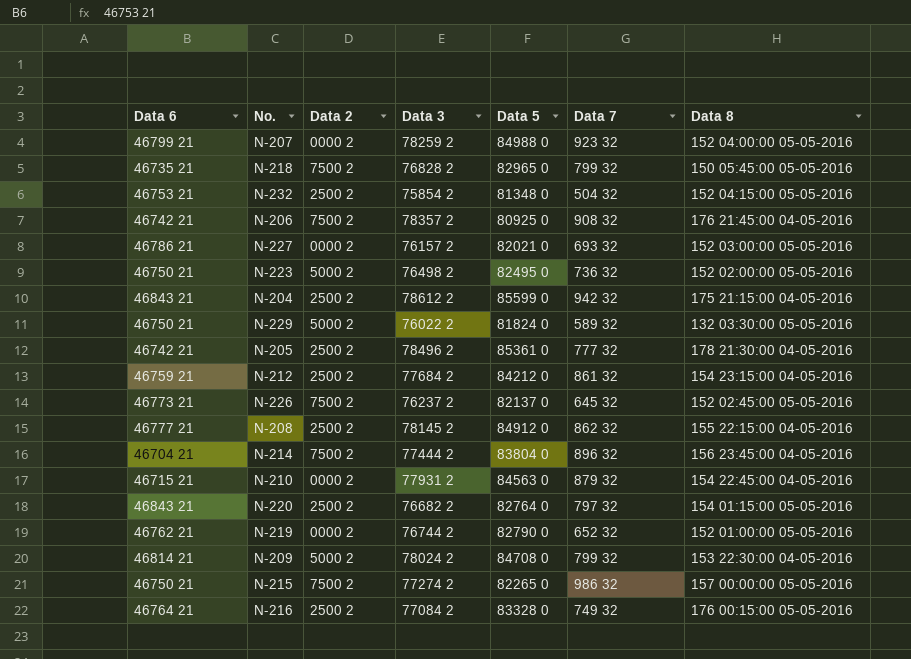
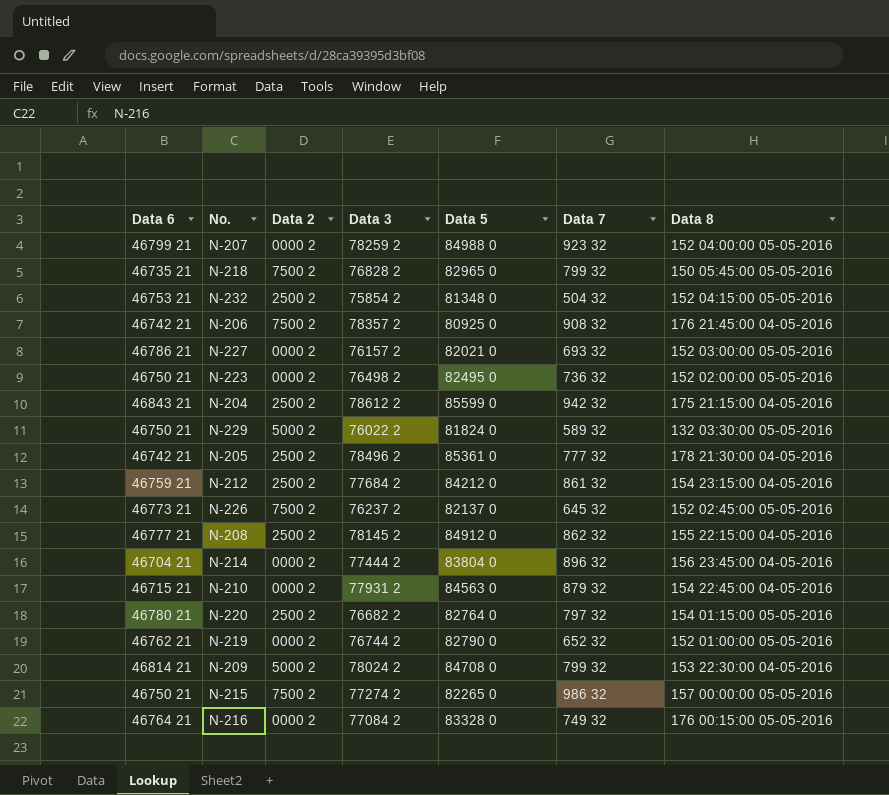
N-223 | Data 2: 5000 2 -> 0000 2
N-214 | Data 2: 7500 2 -> 0000 2
N-220 | Data 6: 46843 21 -> 46780 21
N-216 | Data 2: 2500 2 -> 0000 2

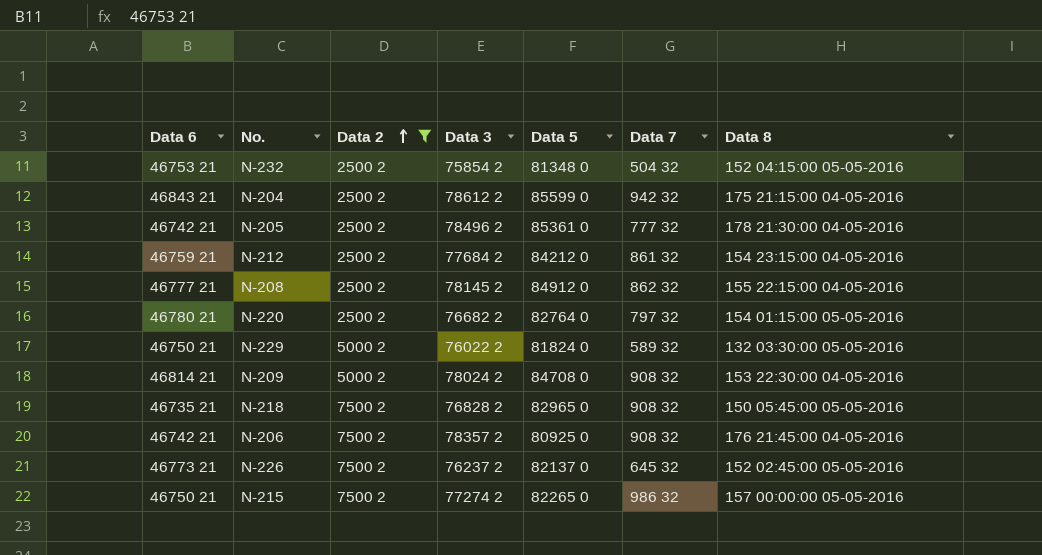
filter: none -> Data 2 != 0000 2
row order: none -> Data 2 ascending
N-209 | Data 7: 799 32 -> 908 32
N-218 | Data 7: 799 32 -> 908 32

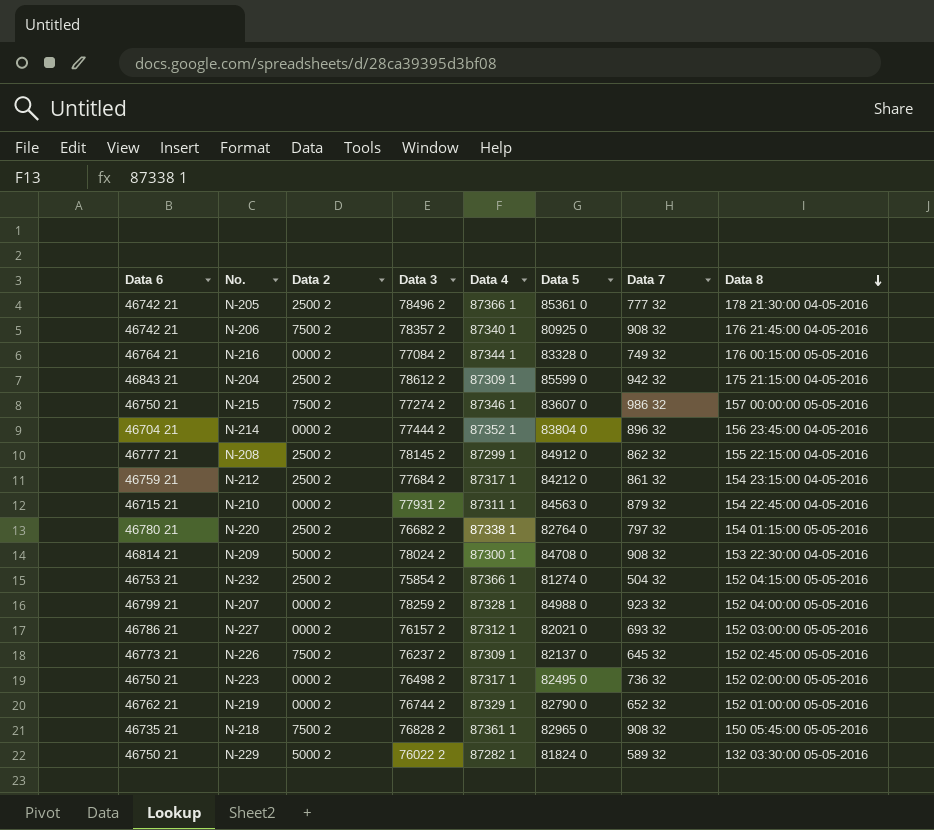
filter: Data 2 != 0000 2 -> none
row order: Data 2 ascending -> Data 8 descending
column Data 4 | position: none -> 5
N-215 | Data 5: 82265 0 -> 83607 0
N-232 | Data 5: 81348 0 -> 81274 0

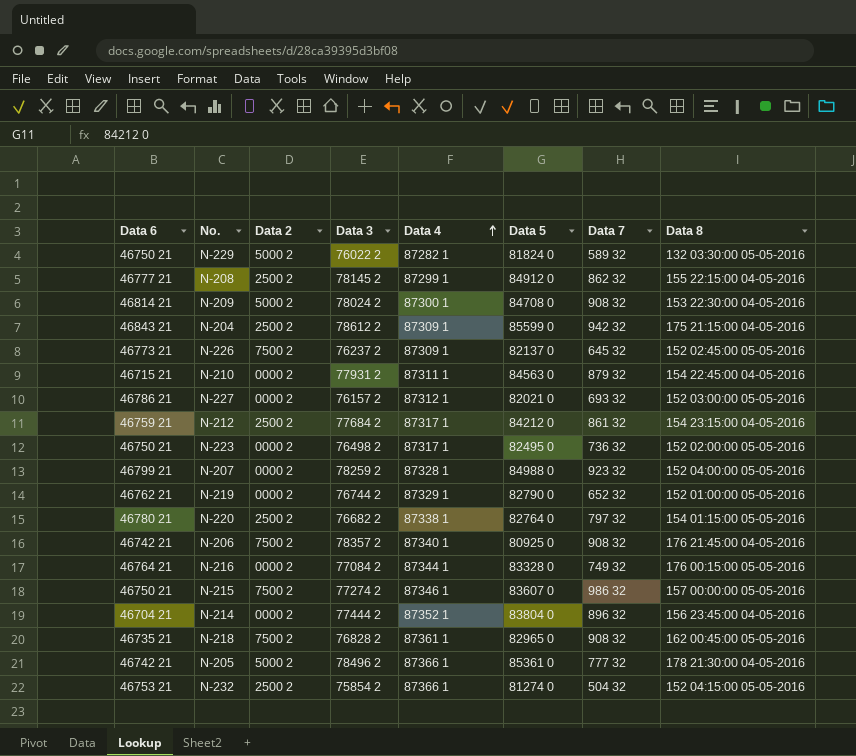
row order: Data 8 descending -> Data 4 ascending
N-218 | Data 8: 150 05:45:00 05-05-2016 -> 162 00:45:00 05-05-2016
N-205 | Data 2: 2500 2 -> 5000 2

